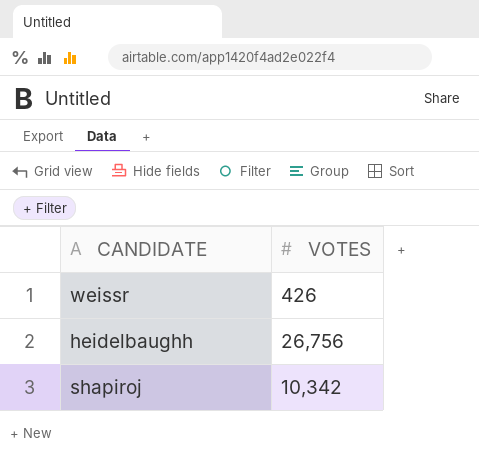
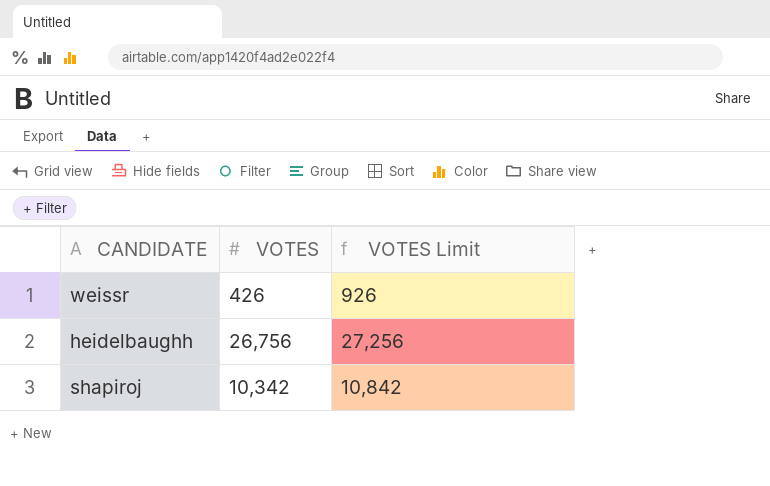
column VOTES Limit | formula: none -> [VOTES] + 500

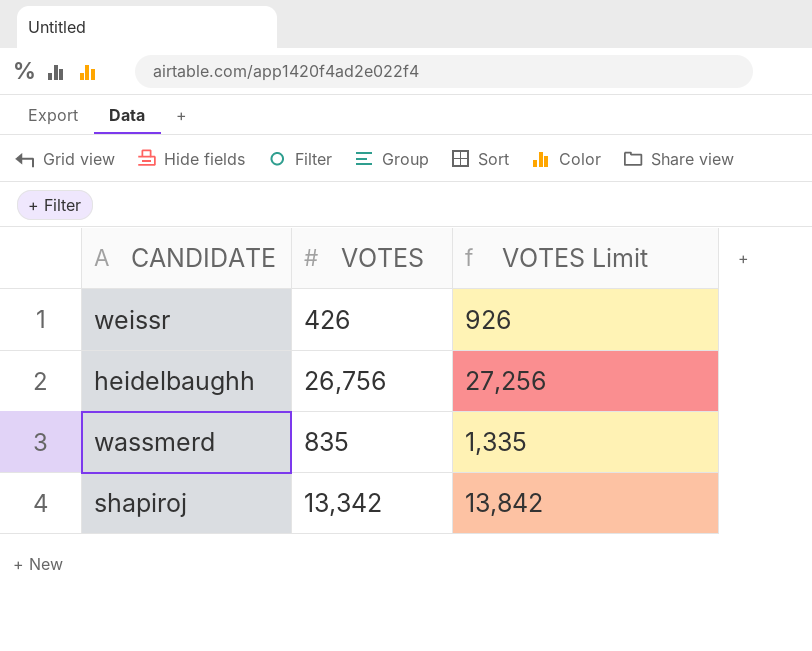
row wassmerd: none -> 835 | 1,335
shapiroj | VOTES: 10,342 -> 13,342
shapiroj | VOTES Limit: 10,842 -> 13,842

